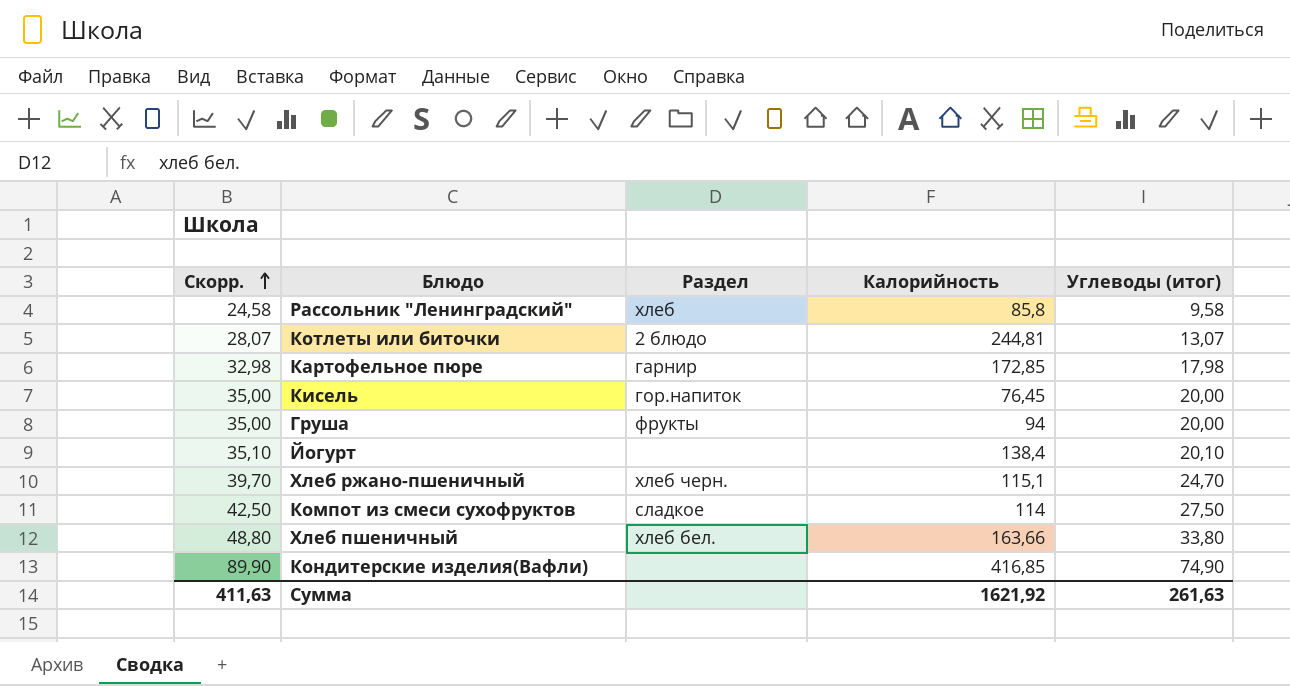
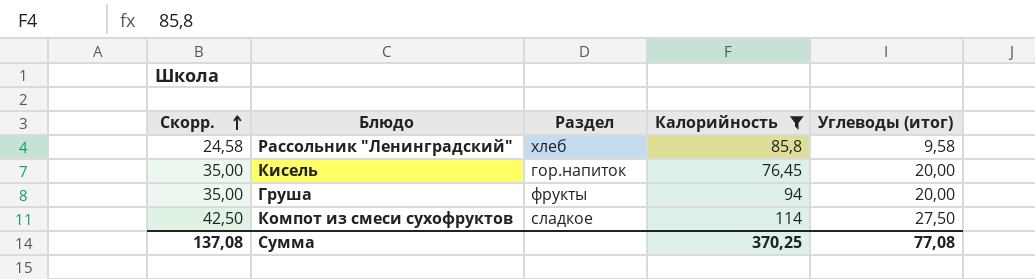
filter: none -> Калорийность <= 114
Сумма | Скорр.: 411,63 -> 137,08
Сумма | Калорийность: 1621,92 -> 370,25
Сумма | Углеводы (итог): 261,63 -> 77,08

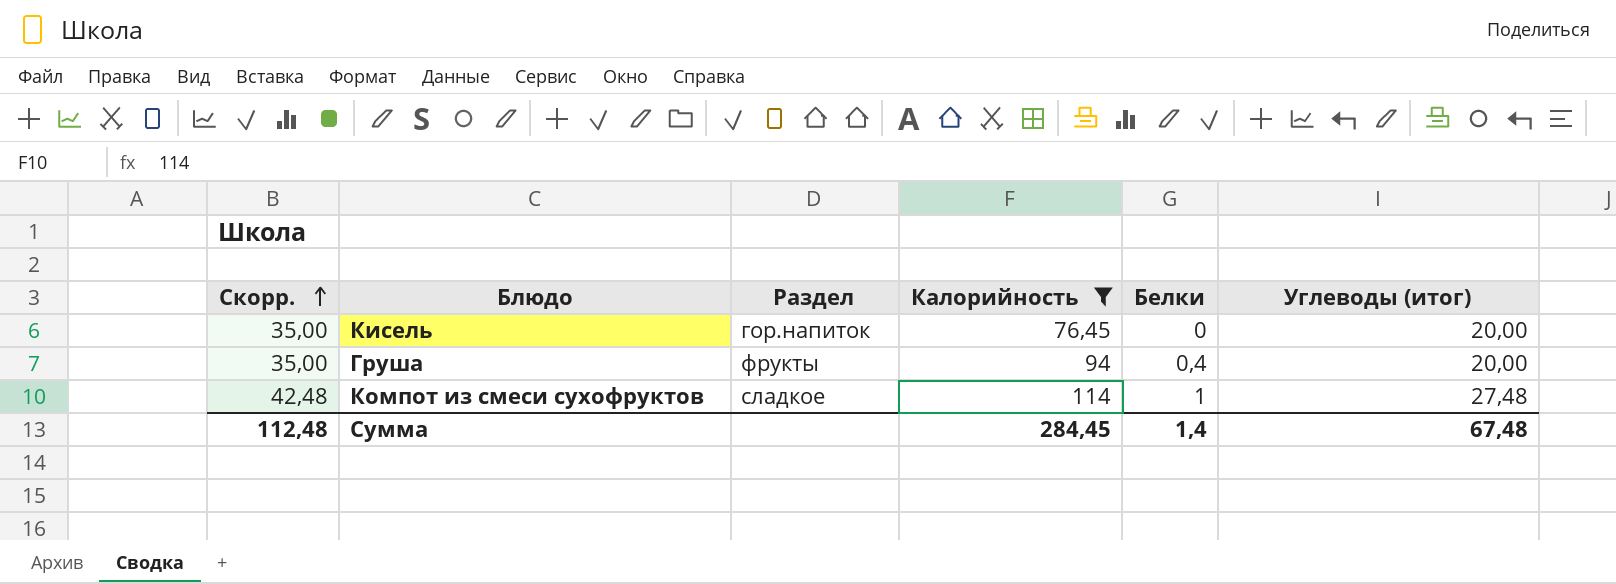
column Белки | position: none -> 5
row Рассольник "Ленинградский": 24,58 | хлеб | 85,8 | 9,58 -> none
Компот из смеси сухофруктов | Скорр.: 42,50 -> 42,48
Компот из смеси сухофруктов | Углеводы (итог): 27,50 -> 27,48
Сумма | Скорр.: 137,08 -> 112,48
Сумма | Калорийность: 370,25 -> 284,45
Сумма | Углеводы (итог): 77,08 -> 67,48

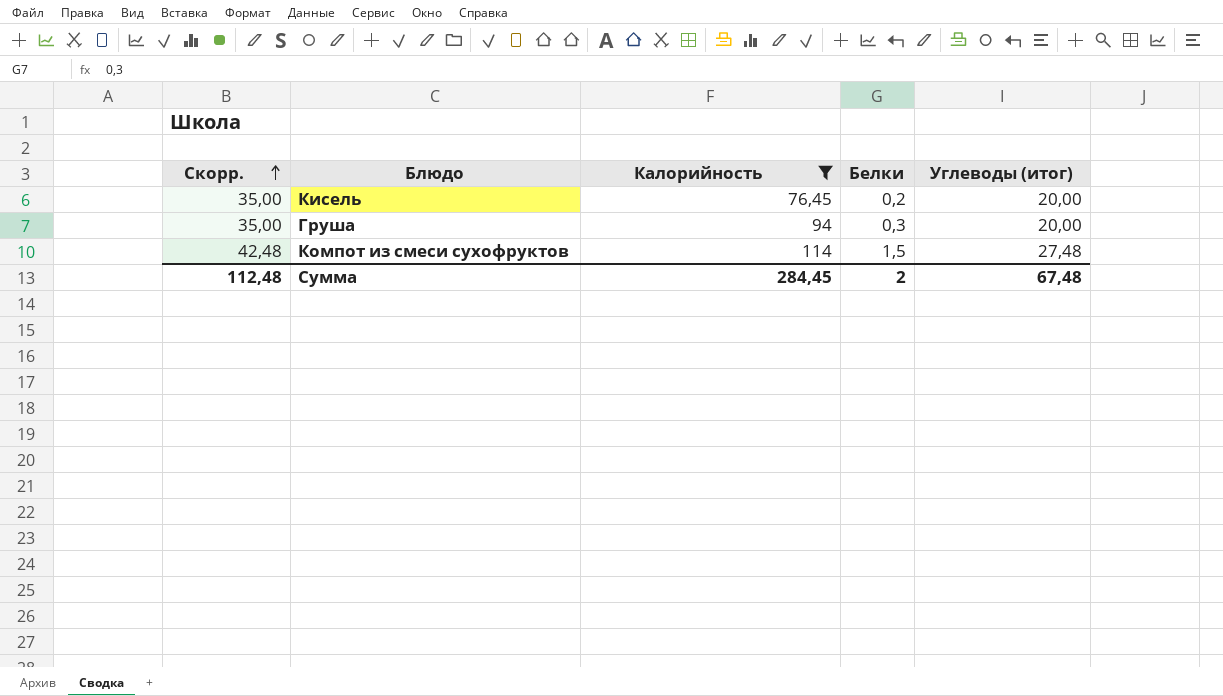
column Раздел | position: 3 -> none
Кисель | Белки: 0 -> 0,2
Груша | Белки: 0,4 -> 0,3
Компот из смеси сухофруктов | Белки: 1 -> 1,5
Сумма | Белки: 1,4 -> 2

